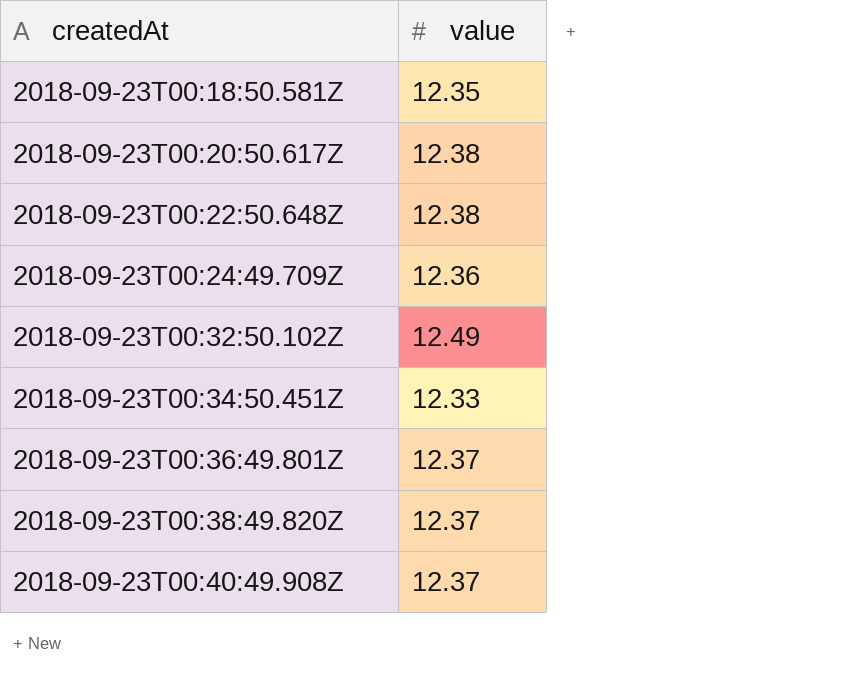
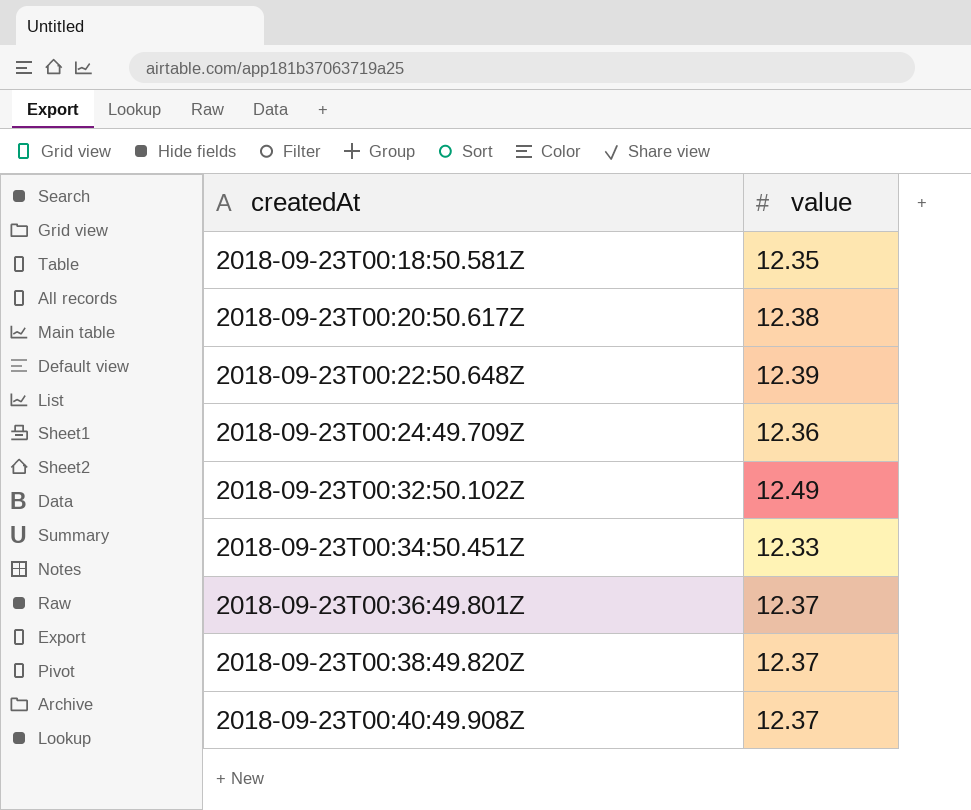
2018-09-23T00:22:50.648Z | value: 12.38 -> 12.39

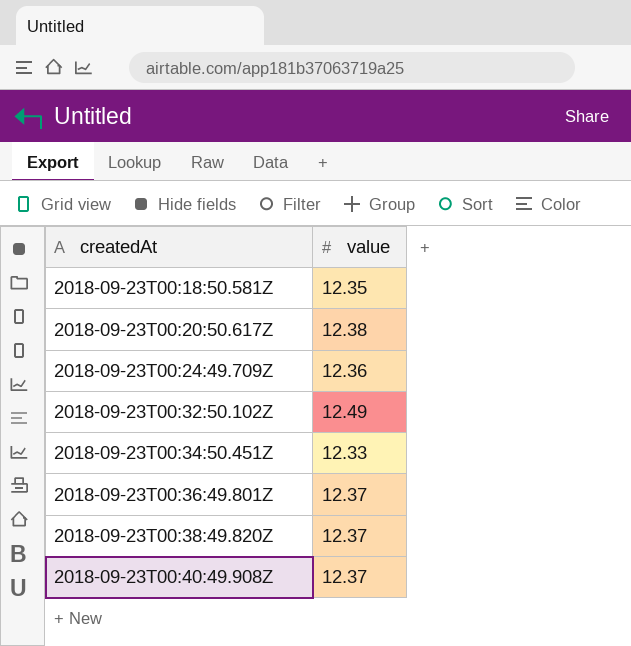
row 2018-09-23T00:22:50.648Z: 12.39 -> none

